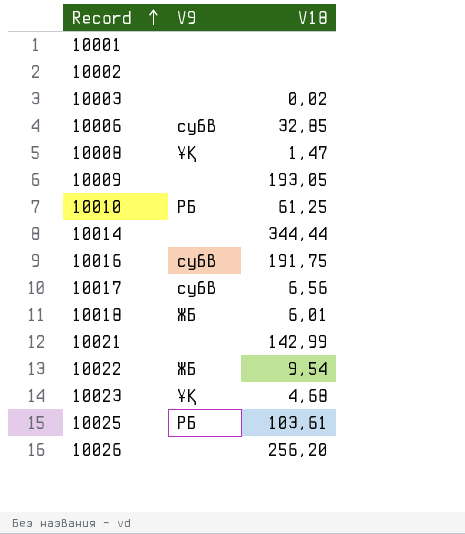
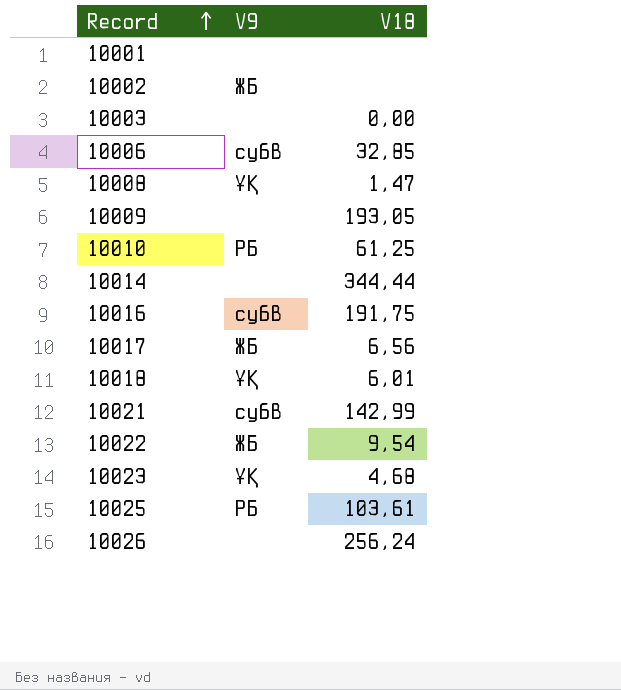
10002 | V9: none -> ЖБ
10003 | V18: 0,02 -> 0,00
10017 | V9: субв -> ЖБ
10018 | V9: ЖБ -> ҰҚ
10021 | V9: none -> субв
10026 | V18: 256,20 -> 256,24

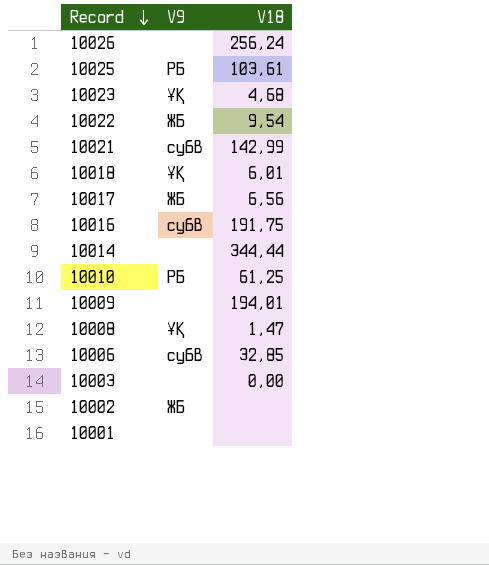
row order: Record ascending -> Record descending
10009 | V18: 193,05 -> 194,01

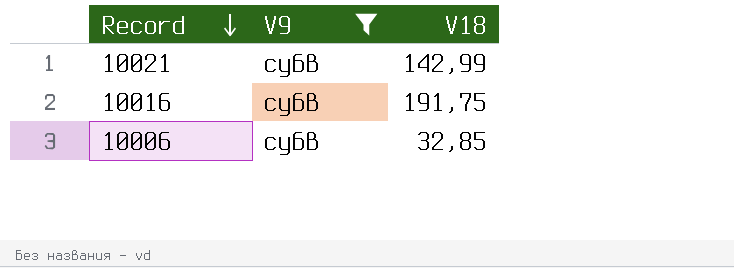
filter: none -> V9 = субв

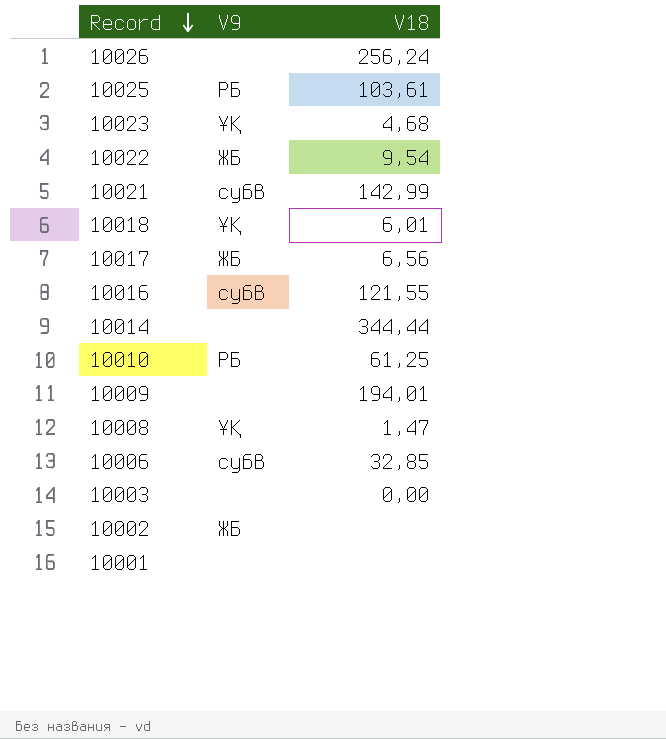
filter: V9 = субв -> none
10016 | V18: 191,75 -> 121,55

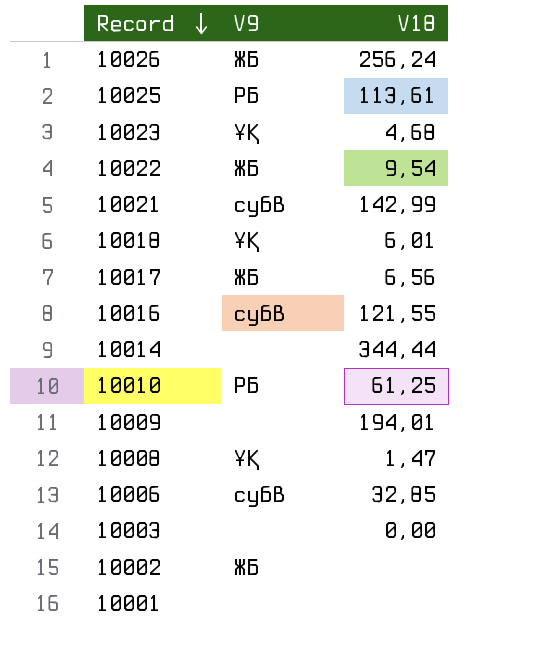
10026 | V9: none -> ЖБ
10025 | V18: 103,61 -> 113,61

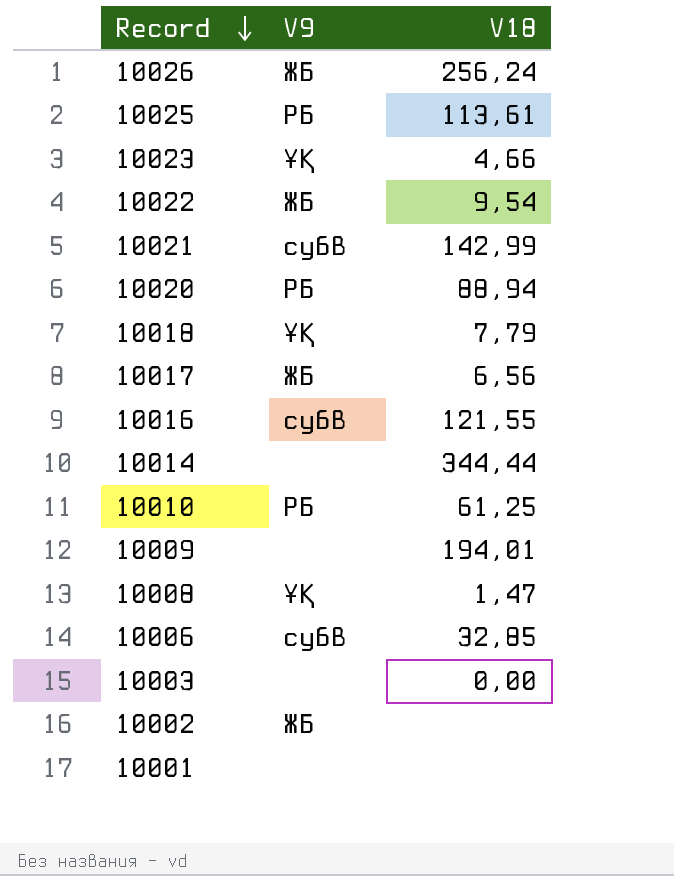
10023 | V18: 4,68 -> 4,66
row 10020: none -> РБ | 88,94
10018 | V18: 6,01 -> 7,79

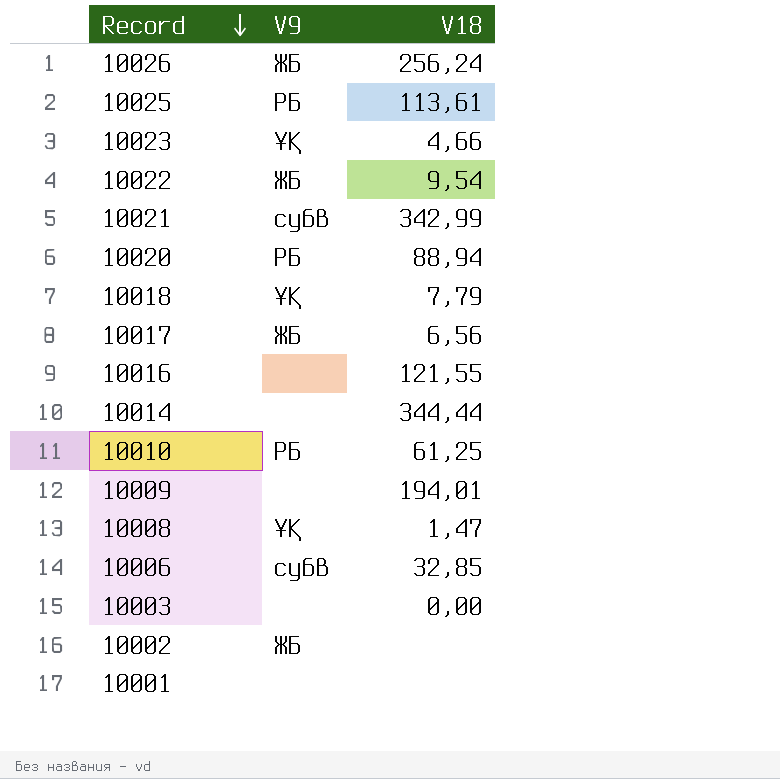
10021 | V18: 142,99 -> 342,99
10016 | V9: субв -> none

